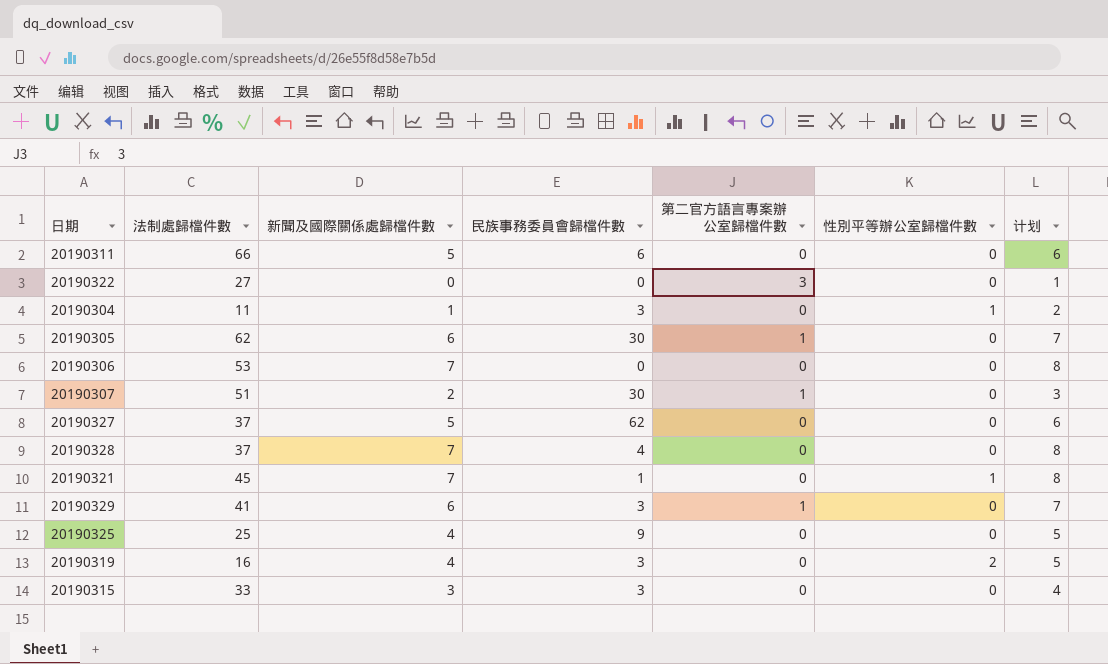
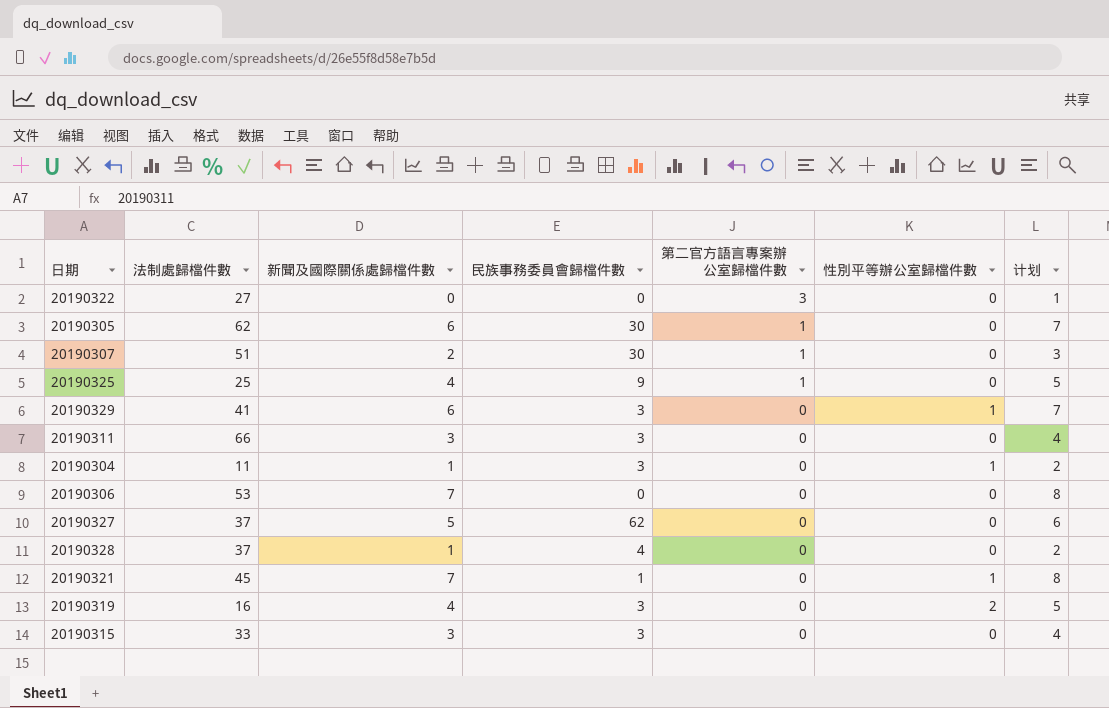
row order: none -> 第二官方語言專案辦公室歸檔件數 descending
20190325 | 第二官方語言專案辦公室歸檔件數: 0 -> 1
20190329 | 第二官方語言專案辦公室歸檔件數: 1 -> 0
20190329 | 性別平等辦公室歸檔件數: 0 -> 1
20190311 | 新聞及國際關係處歸檔件數: 5 -> 3
20190311 | 民族事務委員會歸檔件數: 6 -> 3
20190311 | 计划: 6 -> 4
20190328 | 新聞及國際關係處歸檔件數: 7 -> 1
20190328 | 计划: 8 -> 2

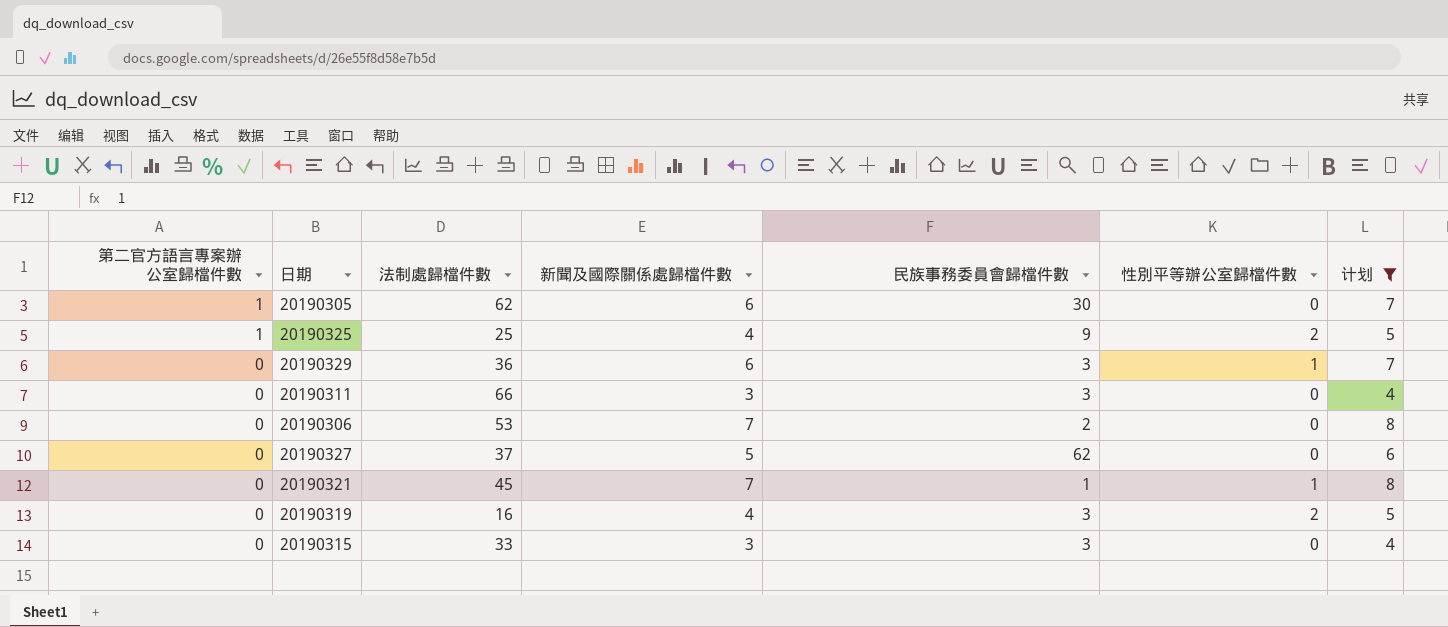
filter: none -> 计划 >= 4
column 第二官方語言專案辦公室歸檔件數 | position: 5 -> 1
20190325 | 性別平等辦公室歸檔件數: 0 -> 2
20190329 | 法制處歸檔件數: 41 -> 36
20190306 | 民族事務委員會歸檔件數: 0 -> 2

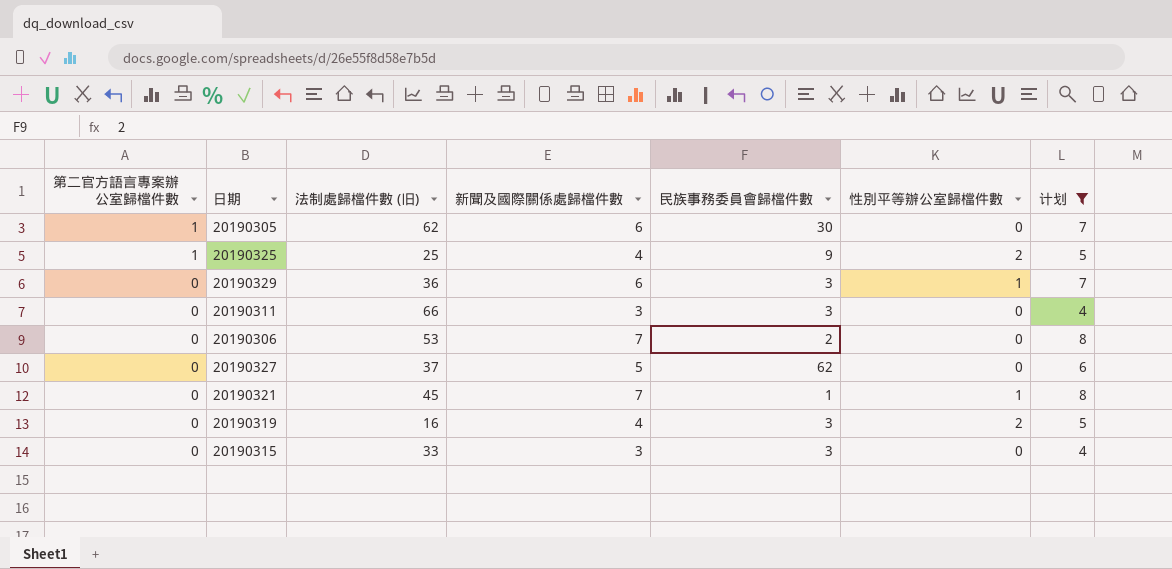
column name: 法制處歸檔件數 -> 法制處歸檔件數 (旧)

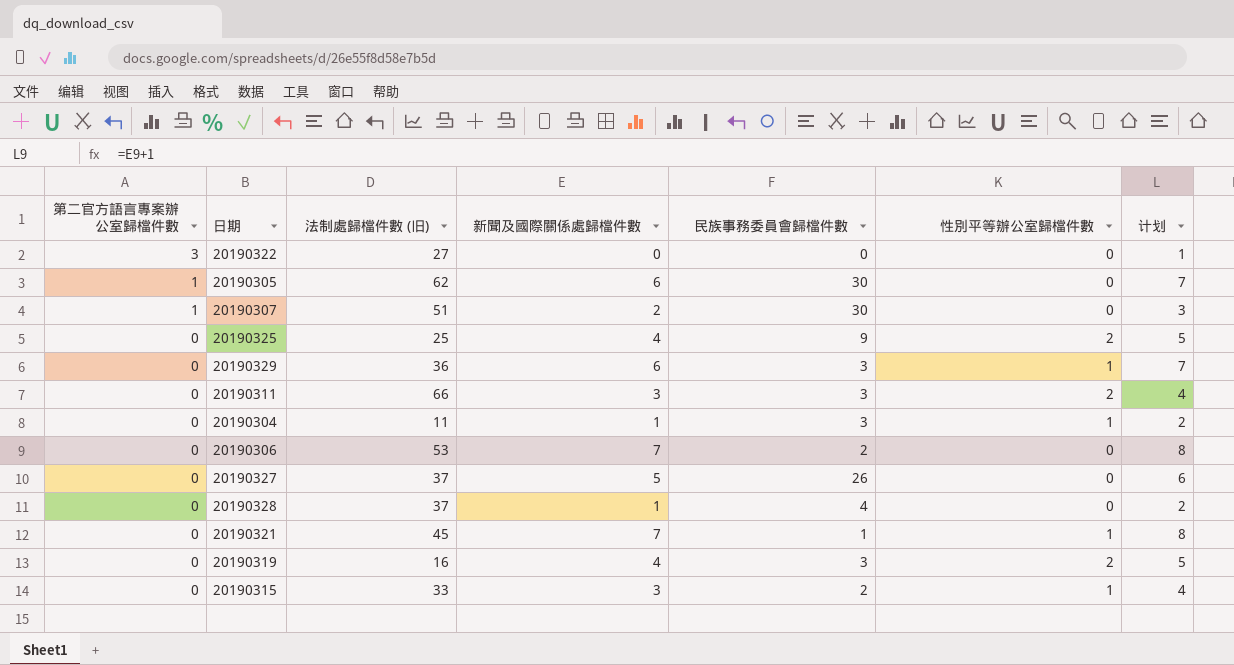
filter: 计划 >= 4 -> none
20190325 | 第二官方語言專案辦公室歸檔件數: 1 -> 0
20190311 | 性別平等辦公室歸檔件數: 0 -> 2
20190327 | 民族事務委員會歸檔件數: 62 -> 26
20190315 | 民族事務委員會歸檔件數: 3 -> 2
20190315 | 性別平等辦公室歸檔件數: 0 -> 1

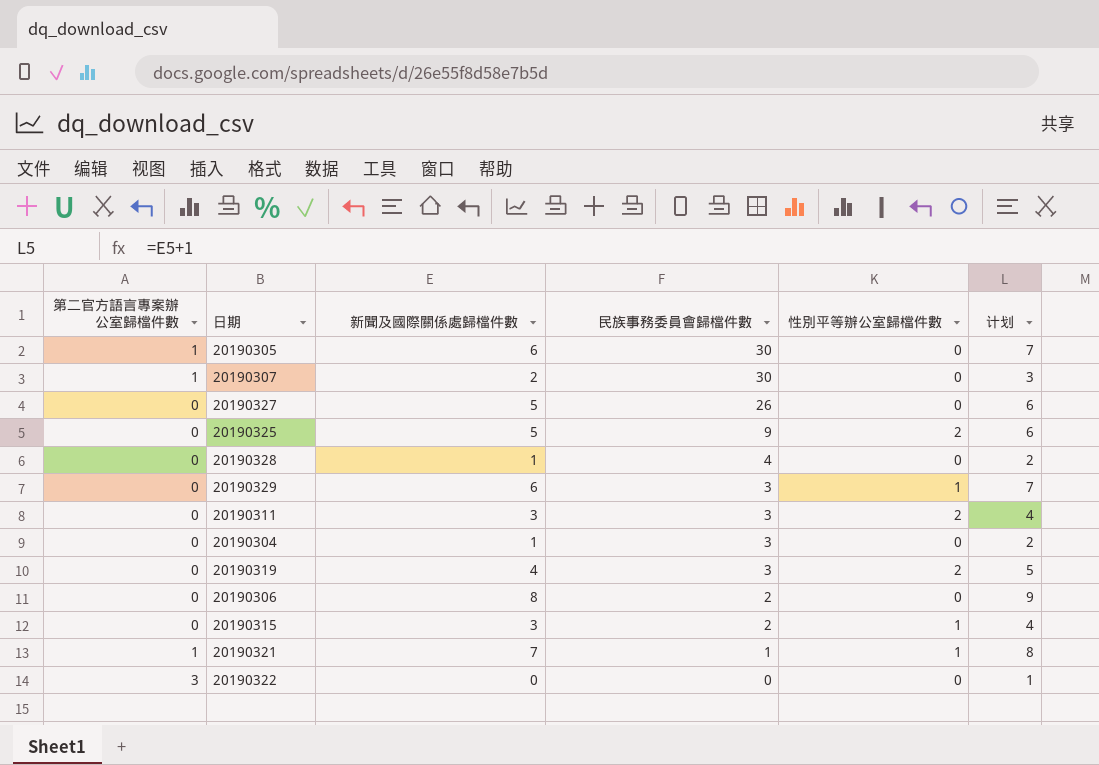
row order: 第二官方語言專案辦公室歸檔件數 descending -> 民族事務委員會歸檔件數 descending
column 法制處歸檔件數 (旧) | position: 3 -> none
20190325 | 新聞及國際關係處歸檔件數: 4 -> 5
20190325 | 计划: 5 -> 6
20190304 | 性別平等辦公室歸檔件數: 1 -> 0
20190306 | 新聞及國際關係處歸檔件數: 7 -> 8
20190306 | 计划: 8 -> 9
20190321 | 第二官方語言專案辦公室歸檔件數: 0 -> 1

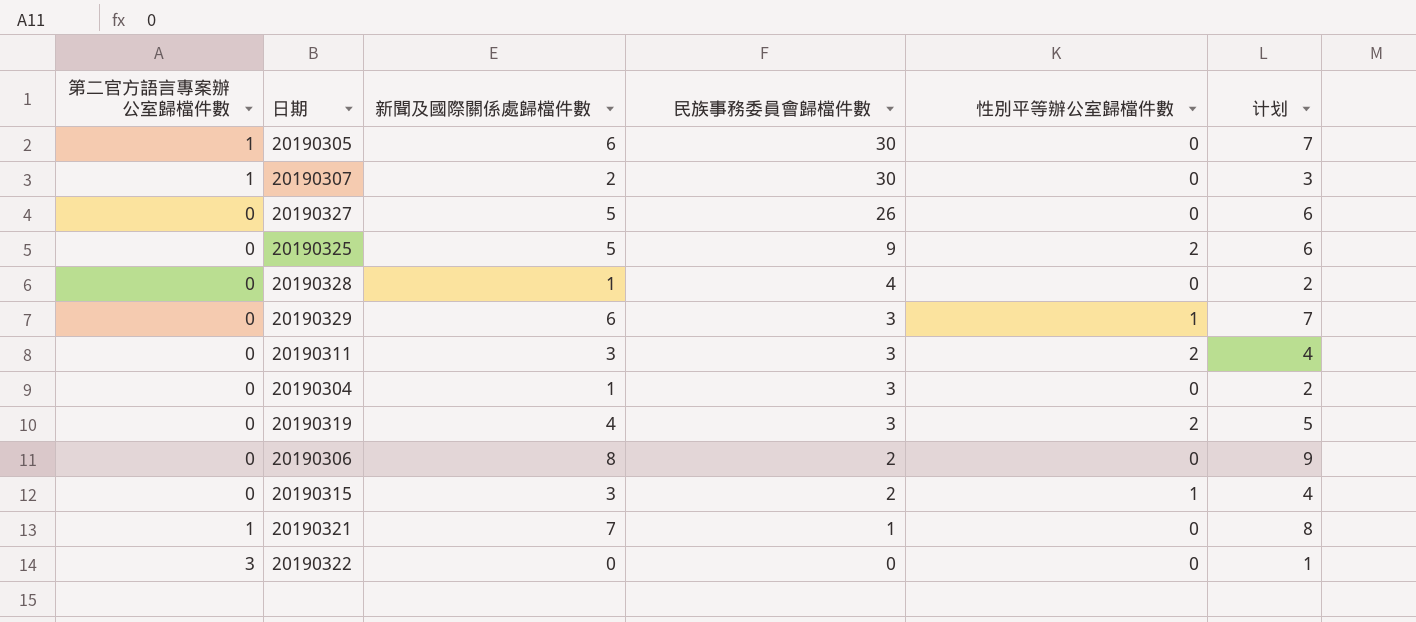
20190321 | 性別平等辦公室歸檔件數: 1 -> 0

